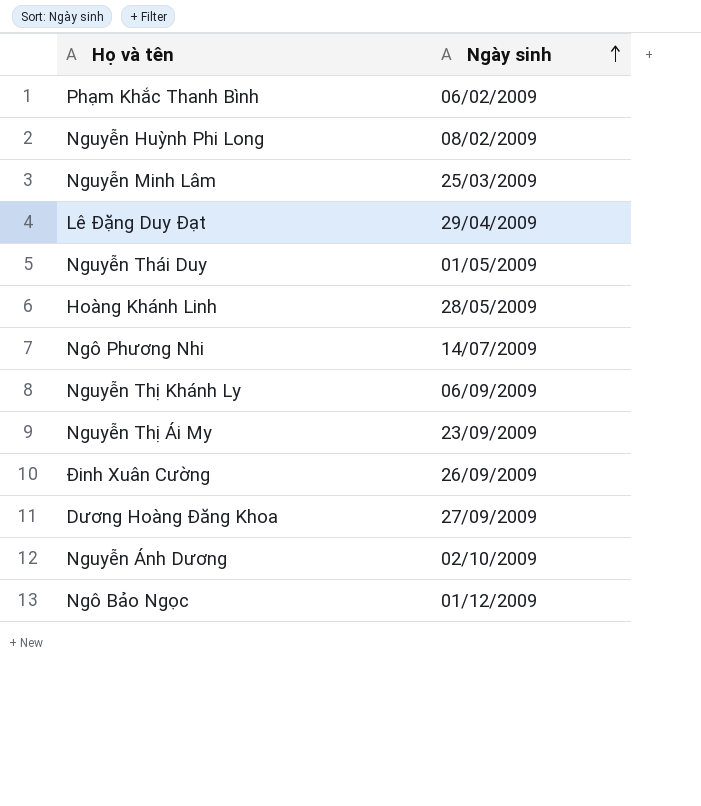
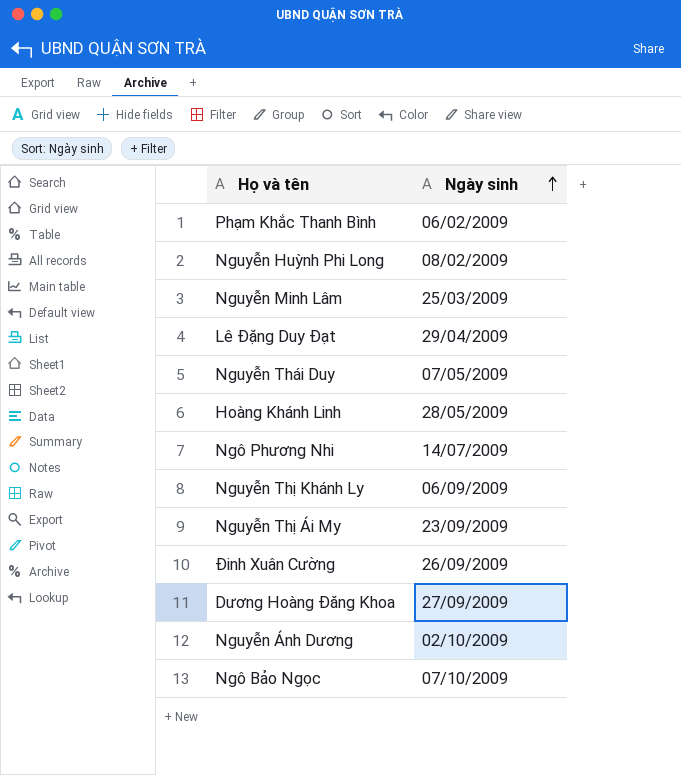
Nguyễn Thái Duy | Ngày sinh: 01/05/2009 -> 07/05/2009
Ngô Bảo Ngọc | Ngày sinh: 01/12/2009 -> 07/10/2009

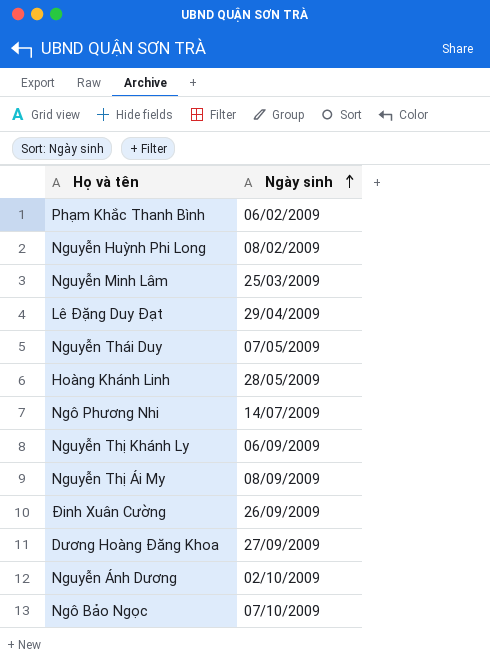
Nguyễn Thị Ái My | Ngày sinh: 23/09/2009 -> 08/09/2009

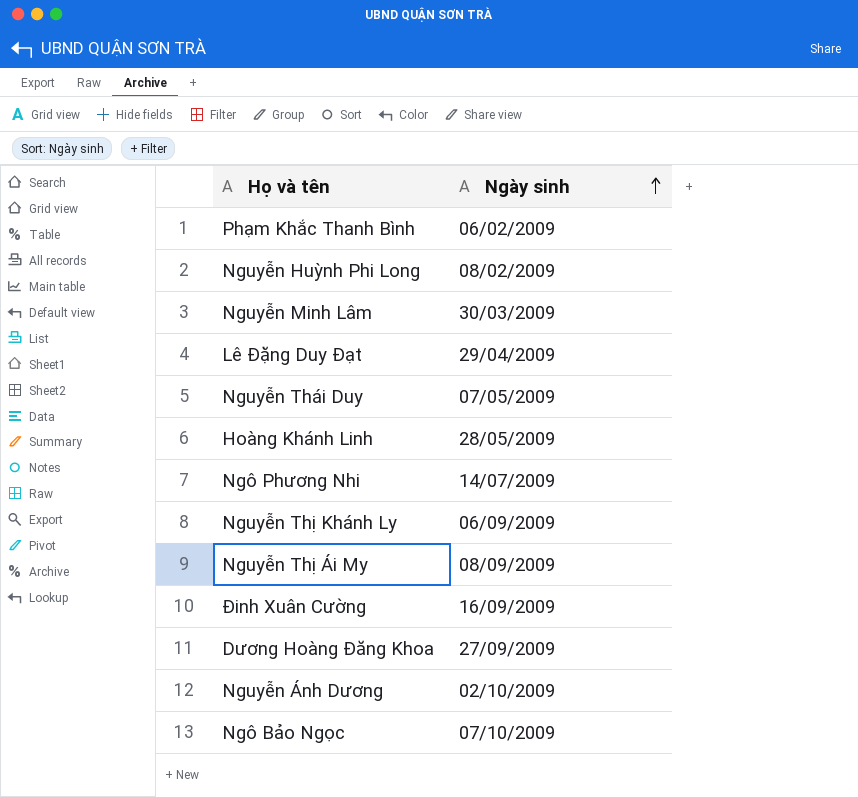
Nguyễn Minh Lâm | Ngày sinh: 25/03/2009 -> 30/03/2009
Đinh Xuân Cường | Ngày sinh: 26/09/2009 -> 16/09/2009

